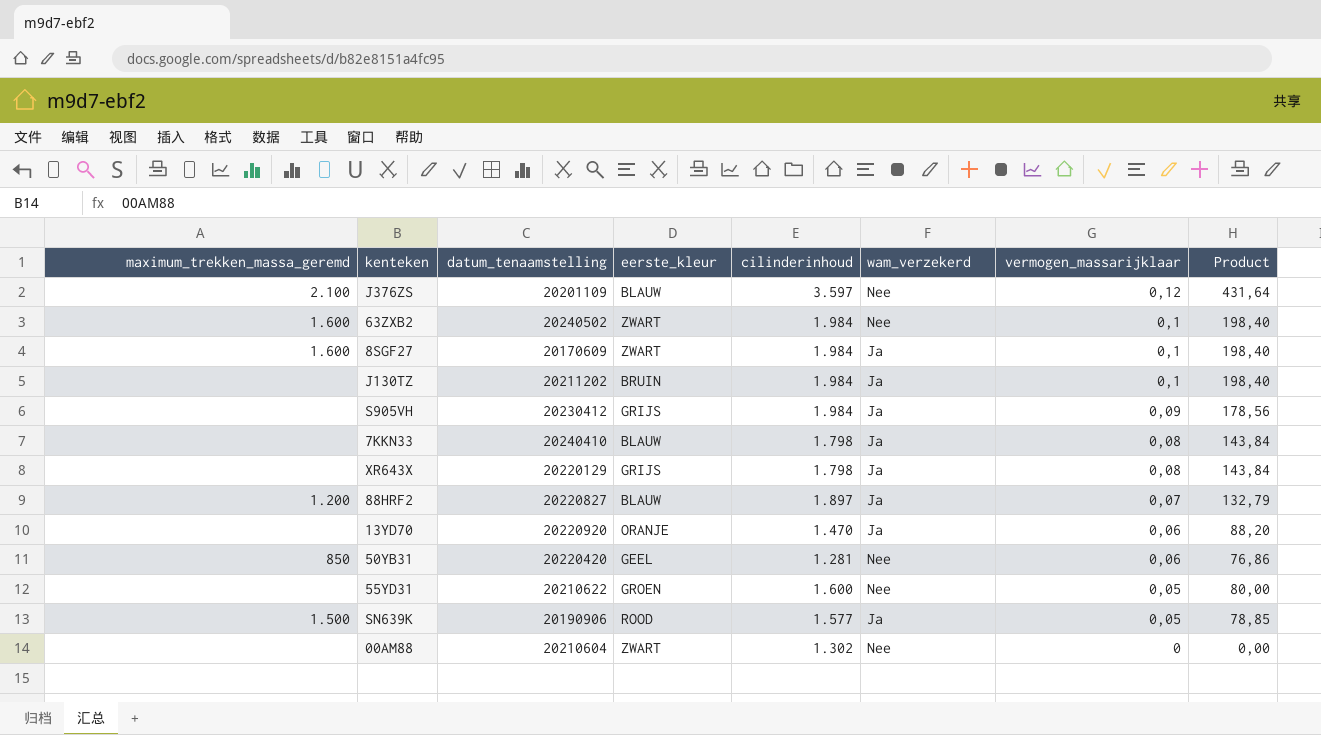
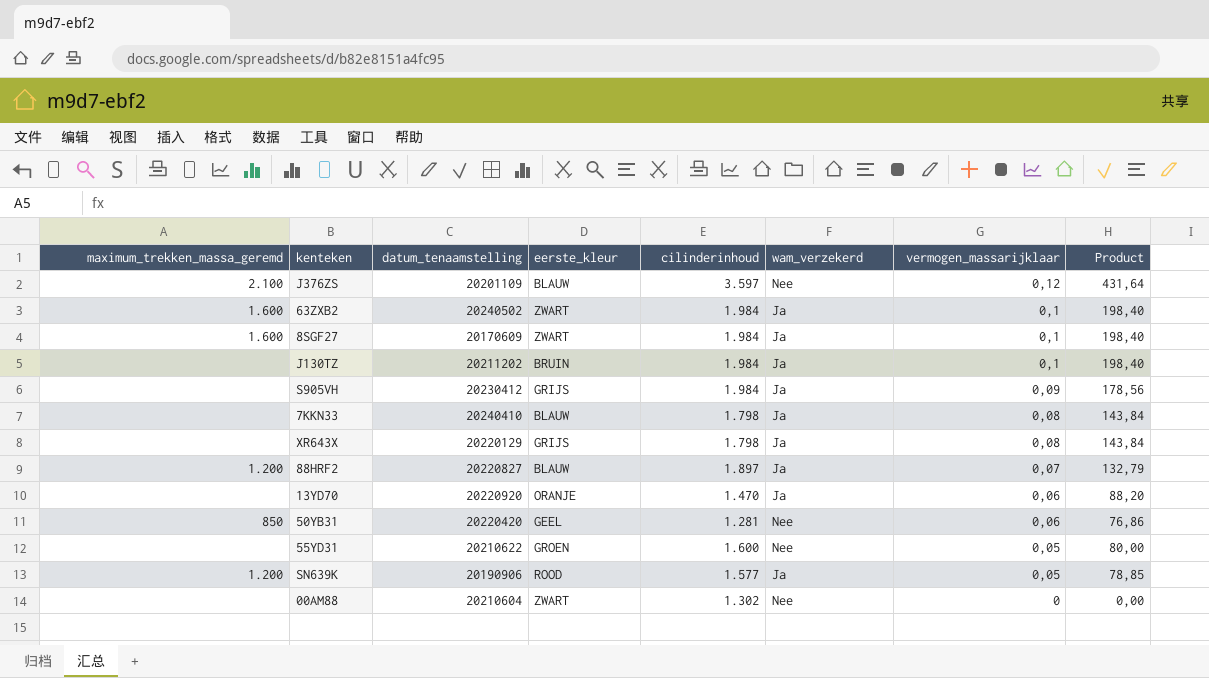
63ZXB2 | wam_verzekerd: Nee -> Ja
SN639K | maximum_trekken_massa_geremd: 1.500 -> 1.200

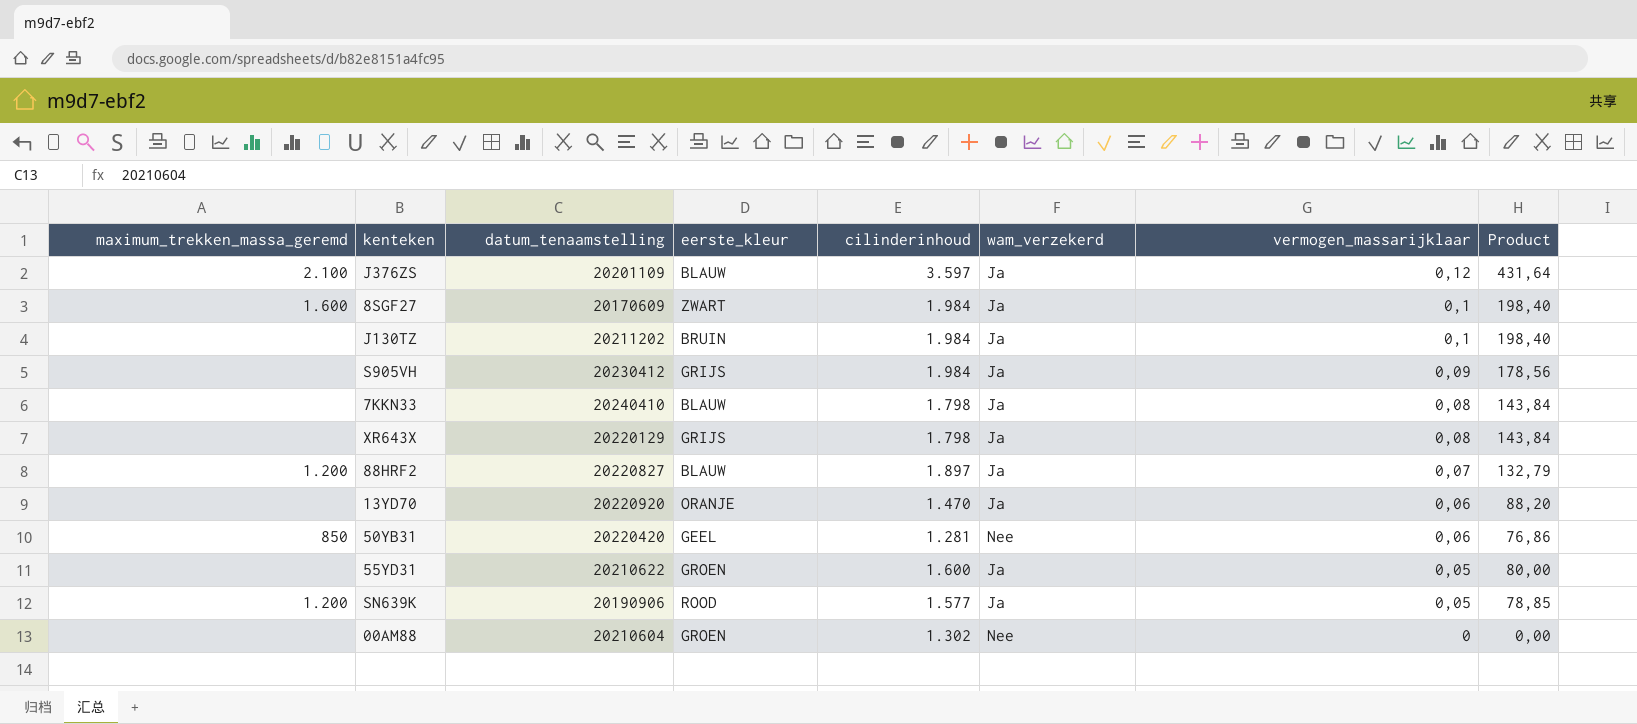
row 63ZXB2: 1.600 | 20240502 | ZWART | 1.984 | Ja | 0,1 | 198,40 -> none
J376ZS | wam_verzekerd: Nee -> Ja
55YD31 | wam_verzekerd: Nee -> Ja
00AM88 | eerste_kleur: ZWART -> GROEN

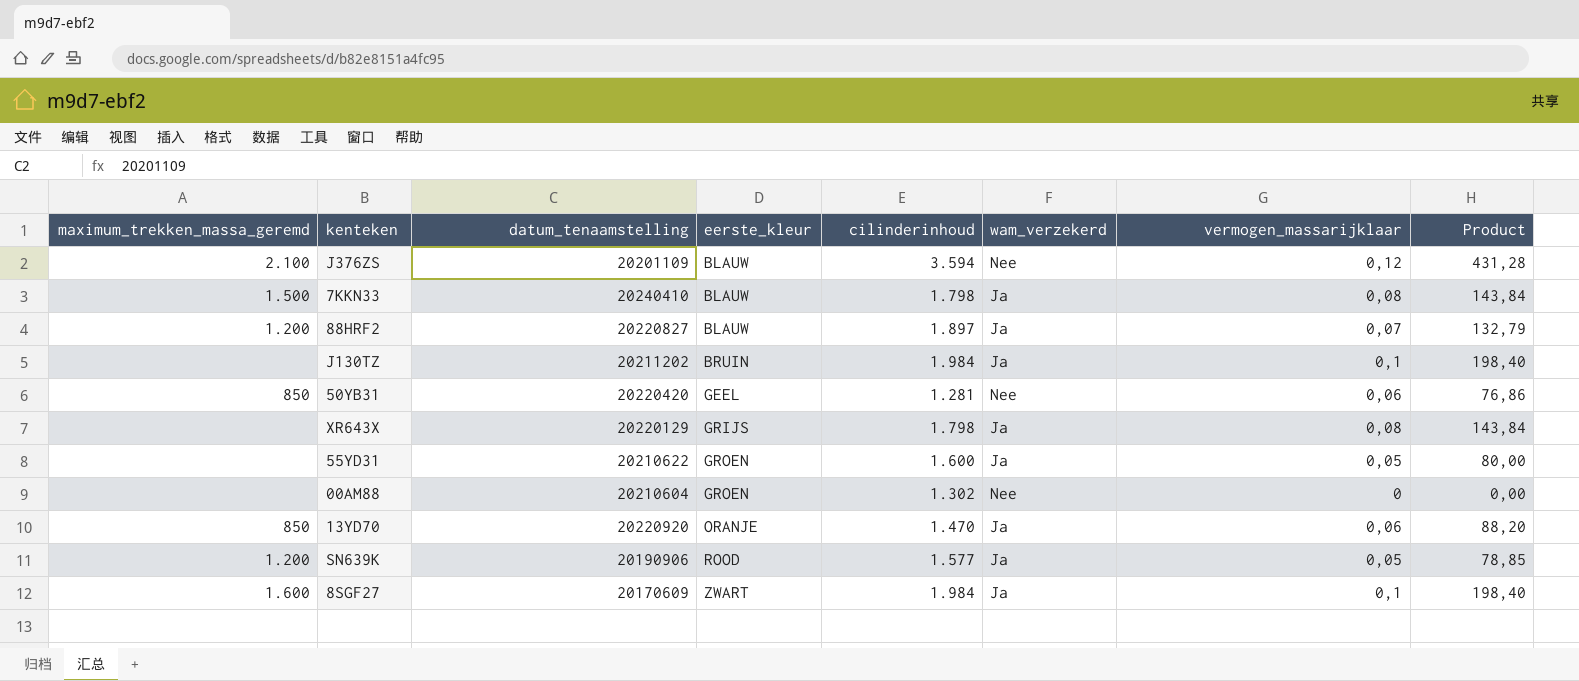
row order: vermogen_massarijklaar descending -> eerste_kleur ascending
row S905VH: none | 20230412 | GRIJS | 1.984 | Ja | 0,09 | 178,56 -> none
J376ZS | cilinderinhoud: 3.597 -> 3.594
J376ZS | wam_verzekerd: Ja -> Nee
J376ZS | Product: 431,64 -> 431,28
7KKN33 | maximum_trekken_massa_geremd: none -> 1.500
13YD70 | maximum_trekken_massa_geremd: none -> 850

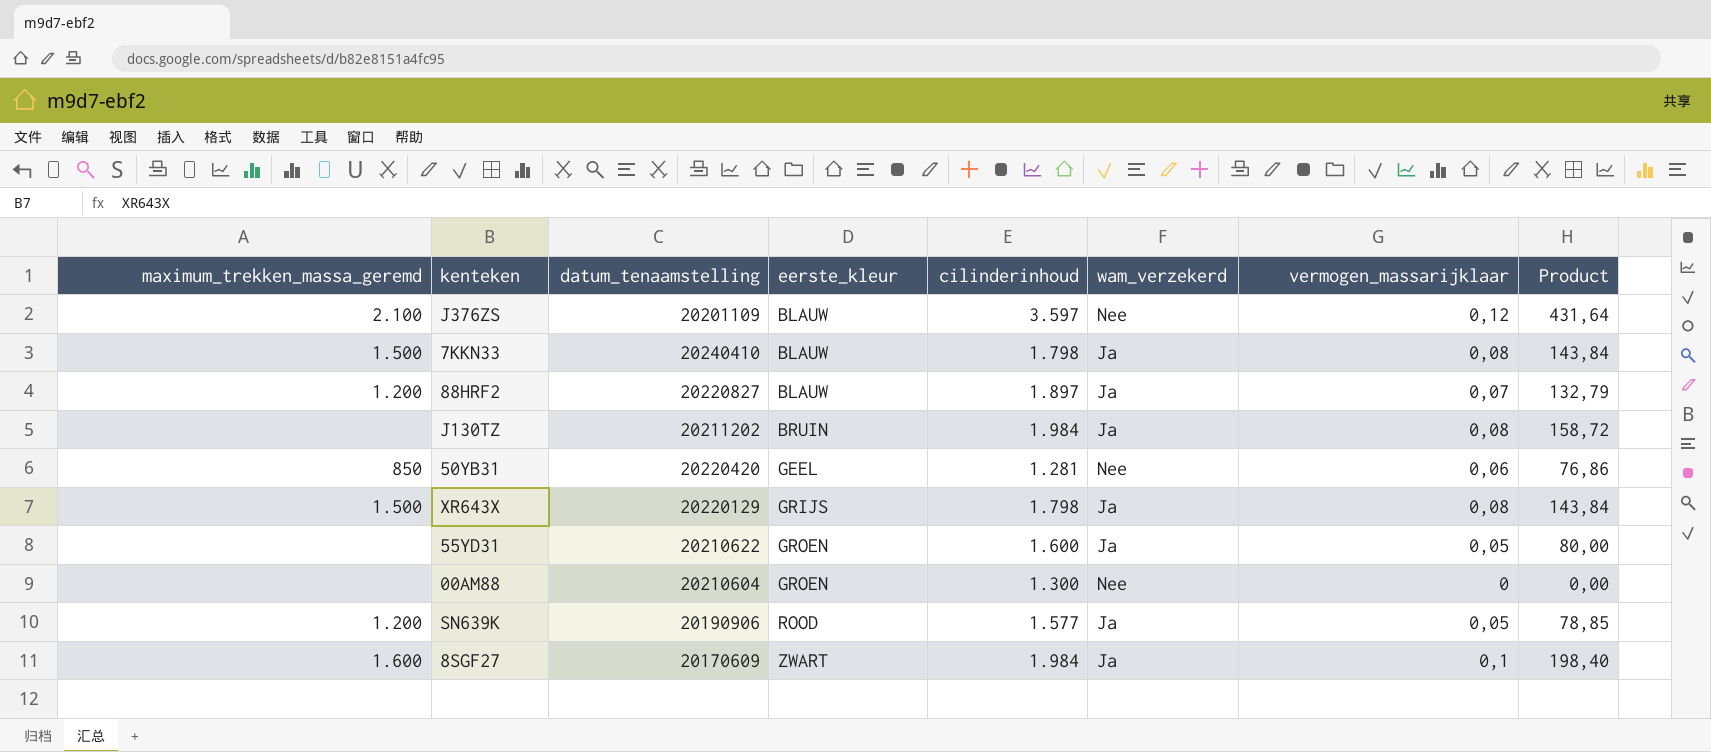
row 13YD70: 850 | 20220920 | ORANJE | 1.470 | Ja | 0,06 | 88,20 -> none
J376ZS | cilinderinhoud: 3.594 -> 3.597
J376ZS | Product: 431,28 -> 431,64
J130TZ | vermogen_massarijklaar: 0,1 -> 0,08
J130TZ | Product: 198,40 -> 158,72
XR643X | maximum_trekken_massa_geremd: none -> 1.500
00AM88 | cilinderinhoud: 1.302 -> 1.300

